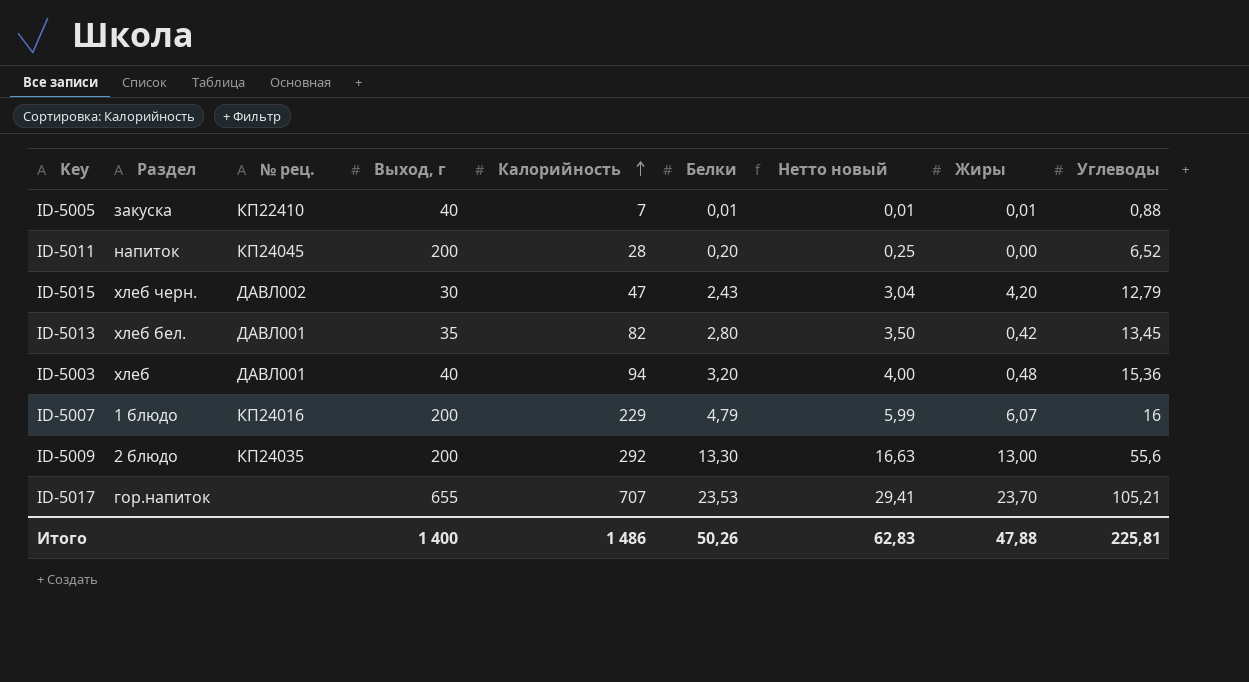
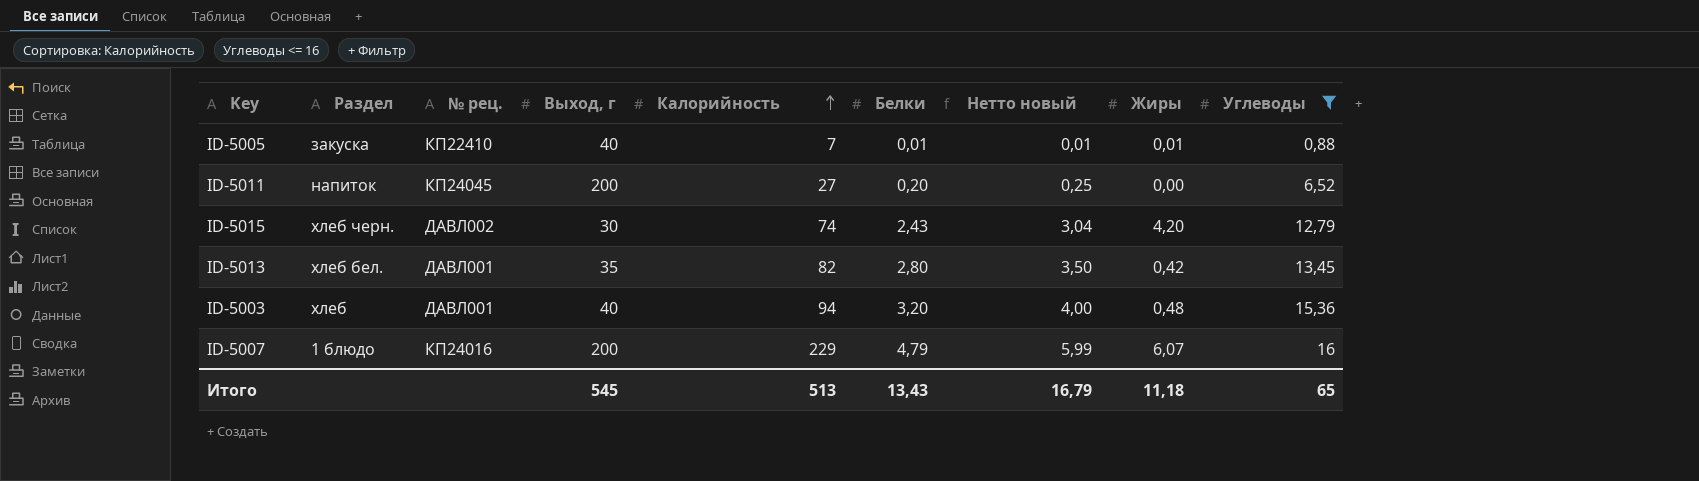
filter: none -> Углеводы <= 16
ID-5011 | Калорийность: 28 -> 27
ID-5015 | Калорийность: 47 -> 74
Итого | Выход, г: 1 400 -> 545
Итого | Калорийность: 1 486 -> 513
Итого | Белки: 50,26 -> 13,43
Итого | Нетто новый: 62,83 -> 16,79
Итого | Жиры: 47,88 -> 11,18
Итого | Углеводы: 225,81 -> 65

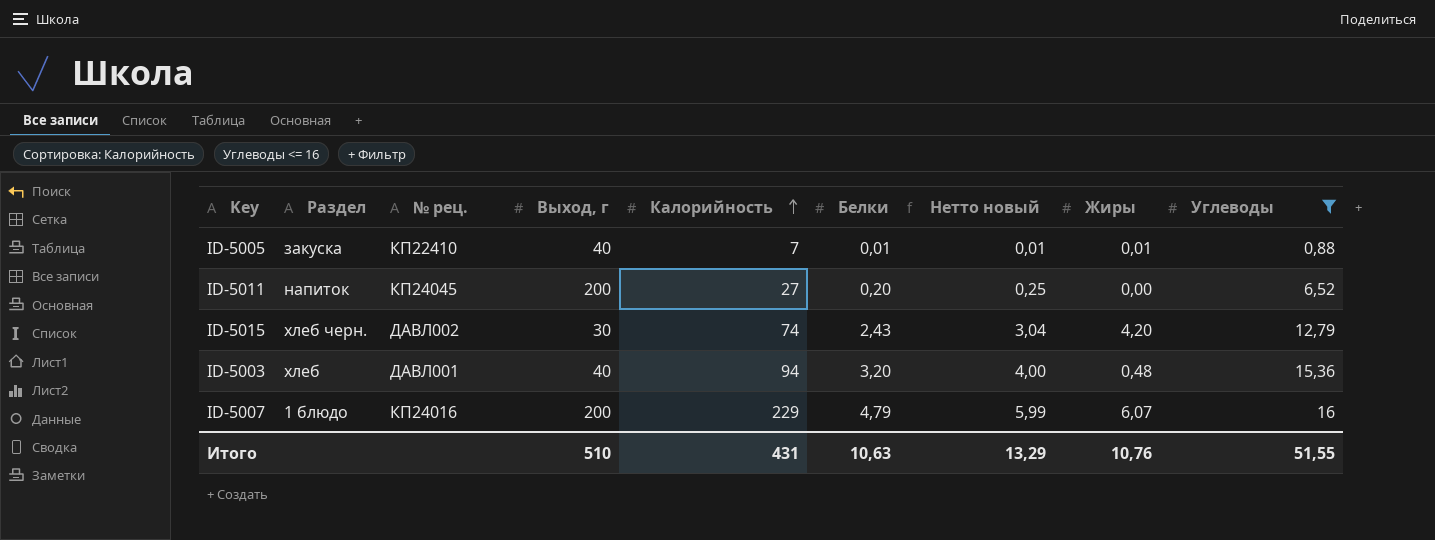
row ID-5013: хлеб бел. | ДАВЛ001 | 35 | 82 | 2,80 | 3,50 | 0,42 | 13,45 -> none
Итого | Выход, г: 545 -> 510
Итого | Калорийность: 513 -> 431
Итого | Белки: 13,43 -> 10,63
Итого | Нетто новый: 16,79 -> 13,29
Итого | Жиры: 11,18 -> 10,76
Итого | Углеводы: 65 -> 51,55

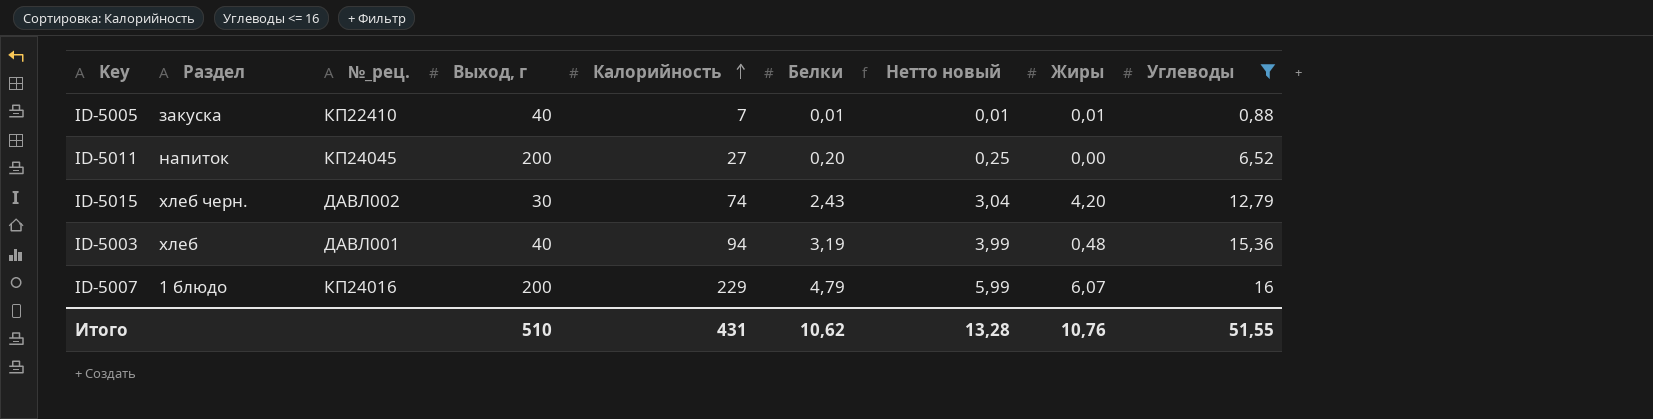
column name: № рец. -> №_рец.
ID-5003 | Белки: 3,20 -> 3,19
ID-5003 | Нетто новый: 4,00 -> 3,99
Итого | Белки: 10,63 -> 10,62
Итого | Нетто новый: 13,29 -> 13,28

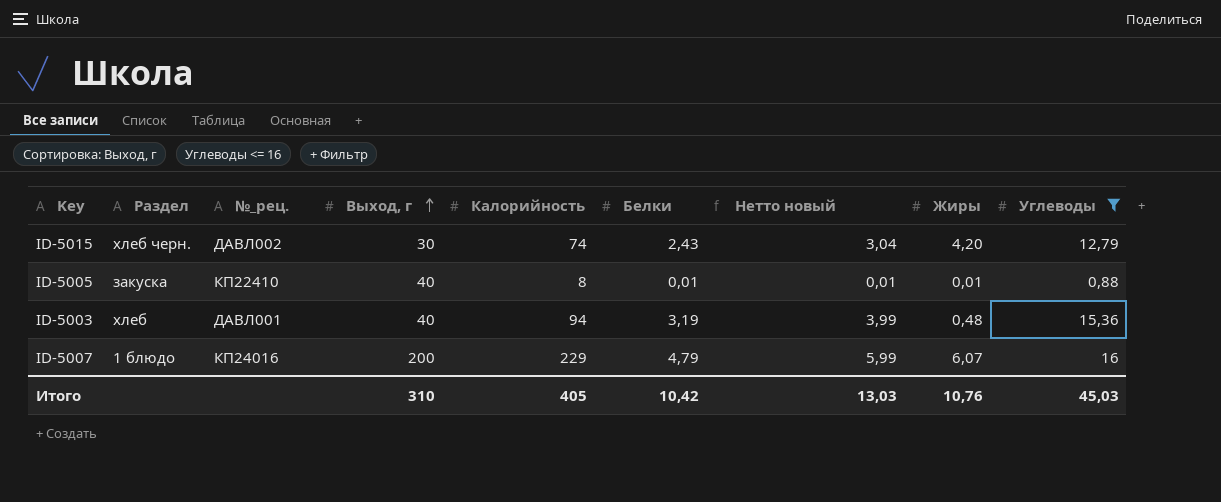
row order: Калорийность ascending -> Выход, г ascending
row ID-5011: напиток | КП24045 | 200 | 27 | 0,20 | 0,25 | 0,00 | 6,52 -> none
ID-5005 | Калорийность: 7 -> 8
Итого | Выход, г: 510 -> 310
Итого | Калорийность: 431 -> 405
Итого | Белки: 10,62 -> 10,42
Итого | Нетто новый: 13,28 -> 13,03
Итого | Углеводы: 51,55 -> 45,03

